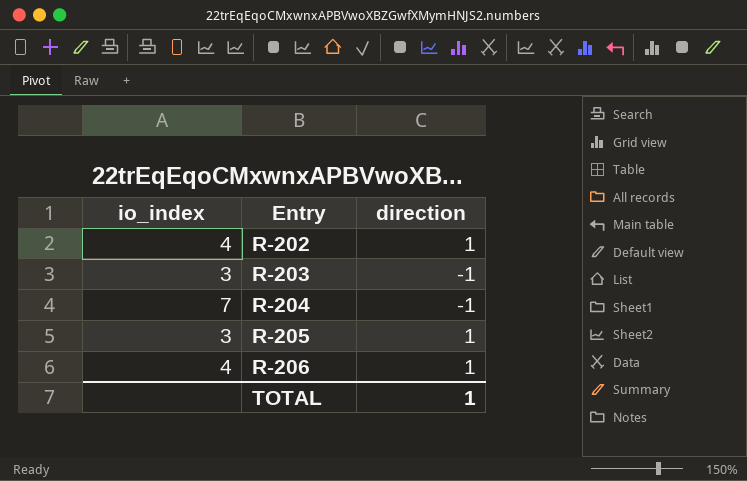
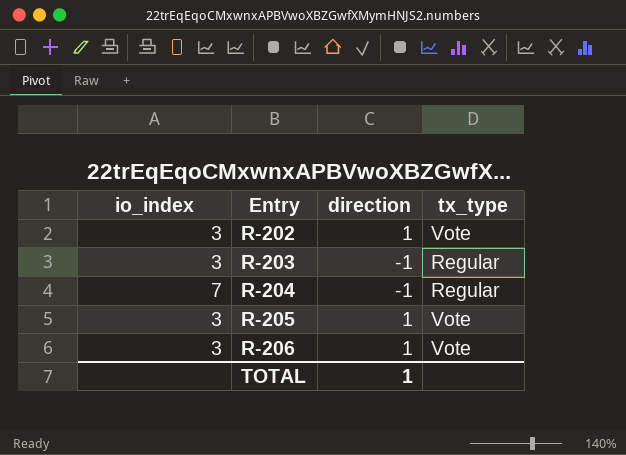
column tx_type | position: none -> 4
R-202 | io_index: 4 -> 3
R-206 | io_index: 4 -> 3

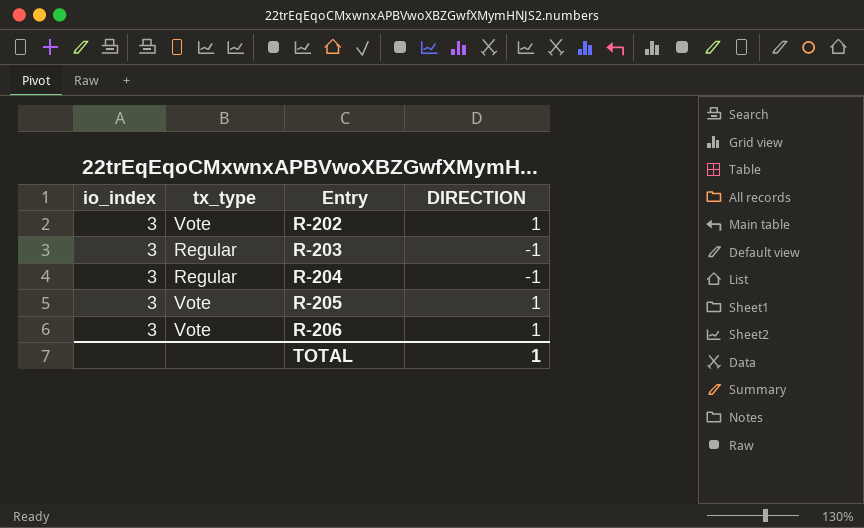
column tx_type | position: 4 -> 2
column name: direction -> DIRECTION
R-204 | io_index: 7 -> 3

